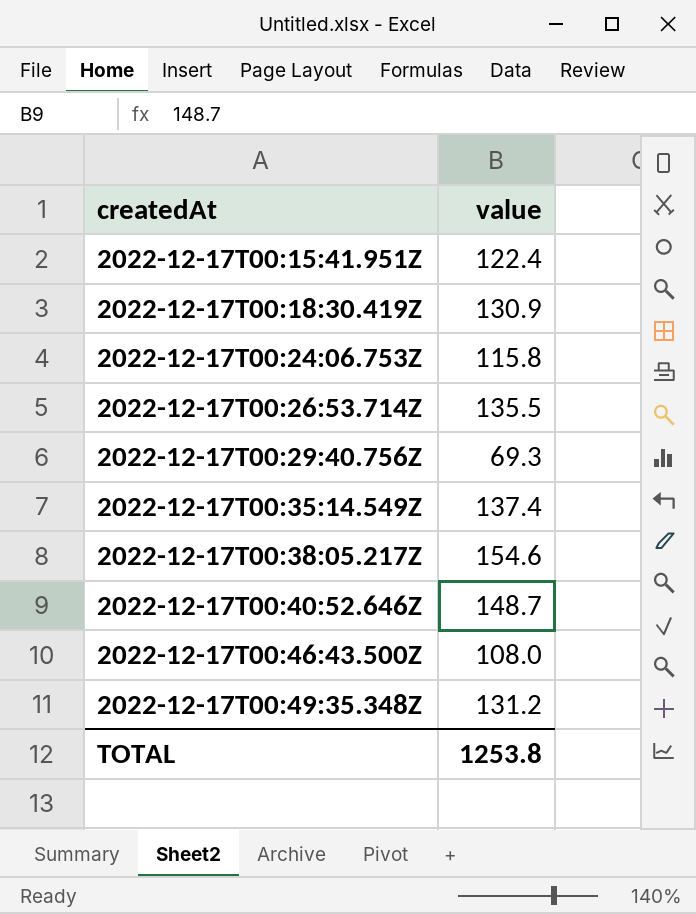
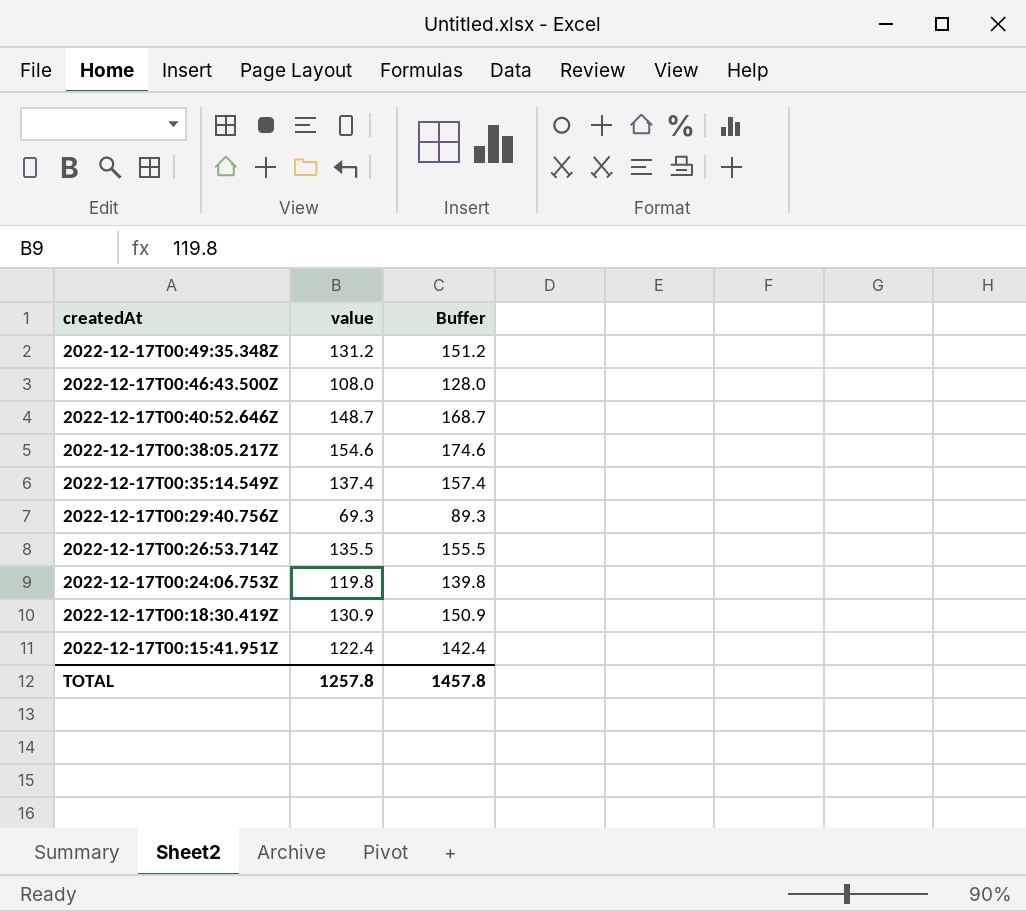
row order: createdAt ascending -> createdAt descending
column Buffer | formula: none -> [value] + 20
2022-12-17T00:24:06.753Z | value: 115.8 -> 119.8
TOTAL | value: 1253.8 -> 1257.8

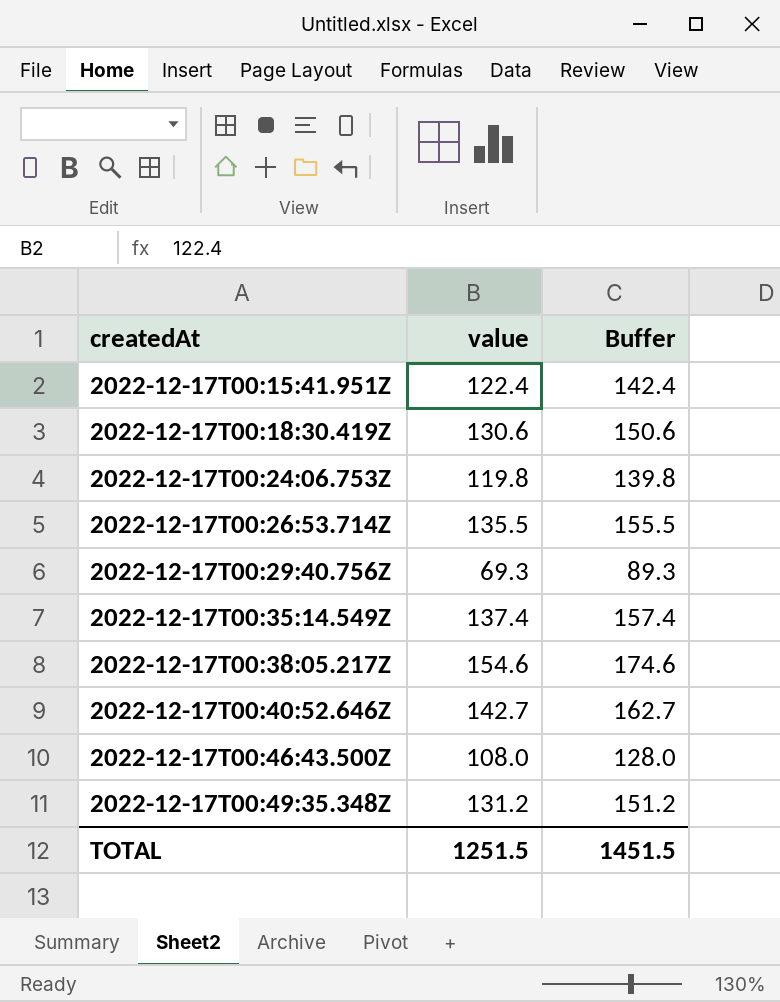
row order: createdAt descending -> createdAt ascending
2022-12-17T00:18:30.419Z | value: 130.9 -> 130.6
2022-12-17T00:18:30.419Z | Buffer: 150.9 -> 150.6
2022-12-17T00:40:52.646Z | value: 148.7 -> 142.7
2022-12-17T00:40:52.646Z | Buffer: 168.7 -> 162.7
TOTAL | value: 1257.8 -> 1251.5
TOTAL | Buffer: 1457.8 -> 1451.5

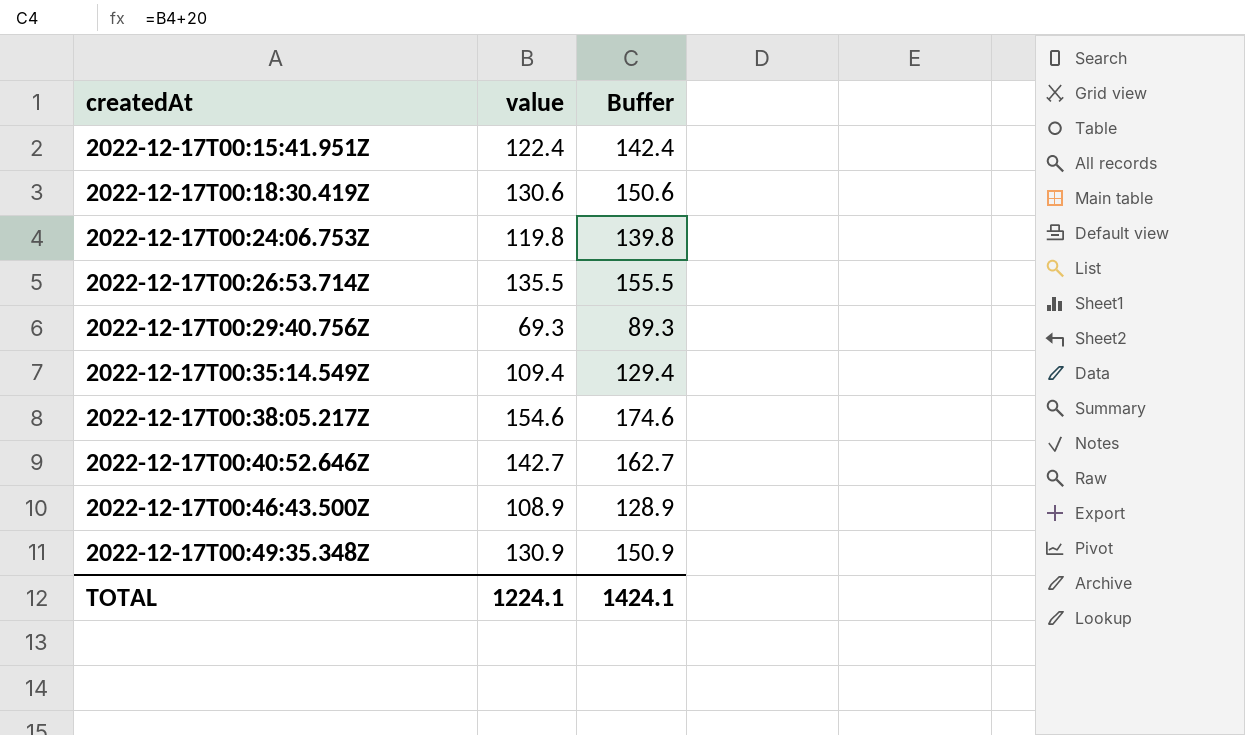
2022-12-17T00:35:14.549Z | value: 137.4 -> 109.4
2022-12-17T00:35:14.549Z | Buffer: 157.4 -> 129.4
2022-12-17T00:46:43.500Z | value: 108.0 -> 108.9
2022-12-17T00:46:43.500Z | Buffer: 128.0 -> 128.9
2022-12-17T00:49:35.348Z | value: 131.2 -> 130.9
2022-12-17T00:49:35.348Z | Buffer: 151.2 -> 150.9
TOTAL | value: 1251.5 -> 1224.1
TOTAL | Buffer: 1451.5 -> 1424.1

